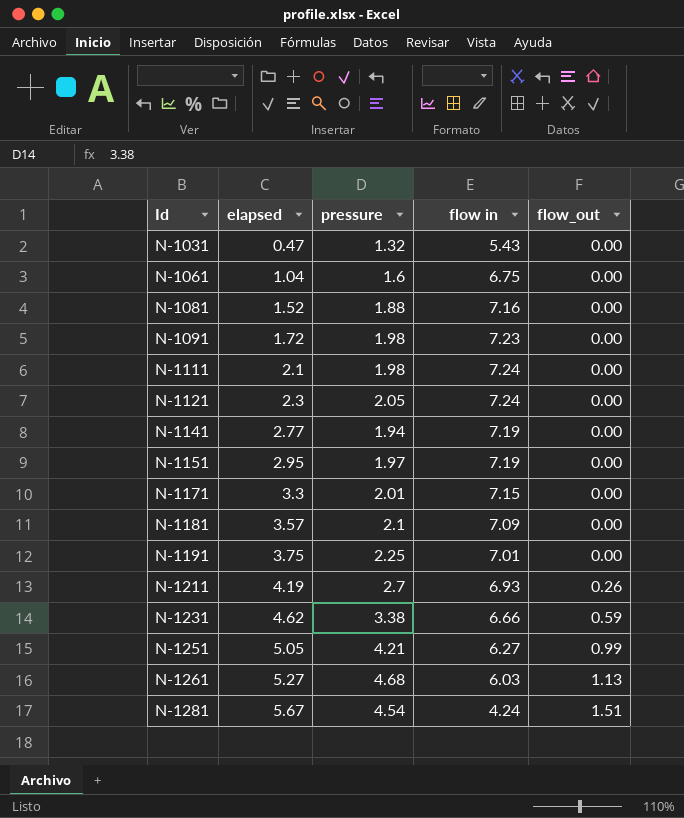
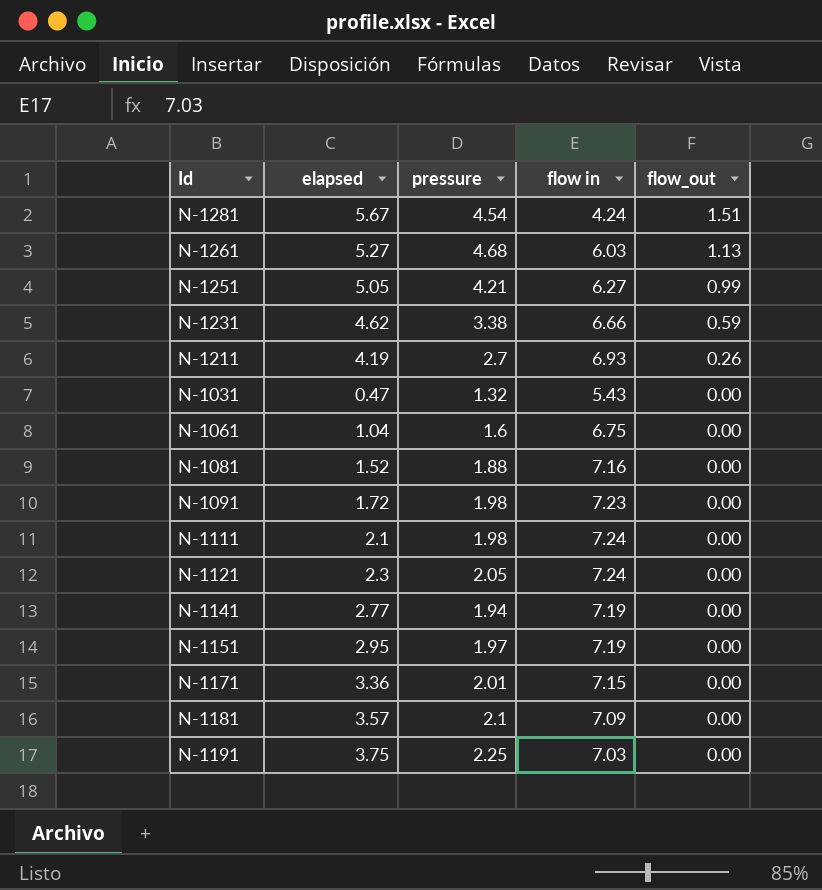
row order: Id ascending -> flow_out descending
N-1171 | elapsed: 3.3 -> 3.36
N-1191 | flow in: 7.01 -> 7.03

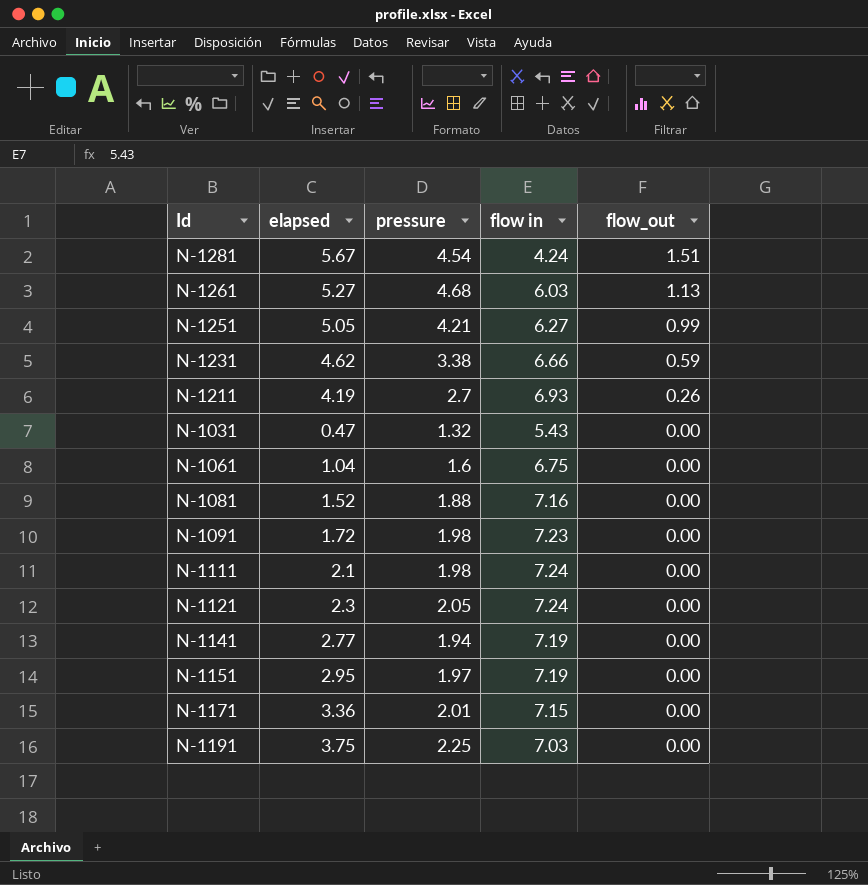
row N-1181: 3.57 | 2.1 | 7.09 | 0.00 -> none

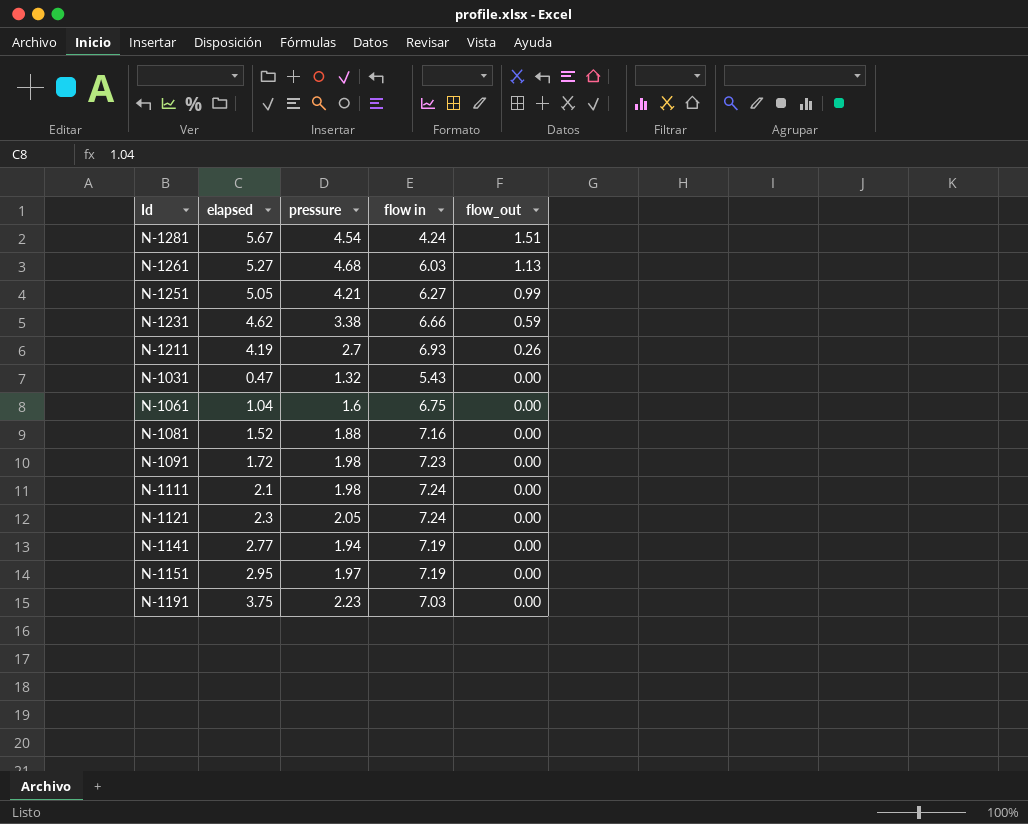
row N-1171: 3.36 | 2.01 | 7.15 | 0.00 -> none
N-1191 | pressure: 2.25 -> 2.23

